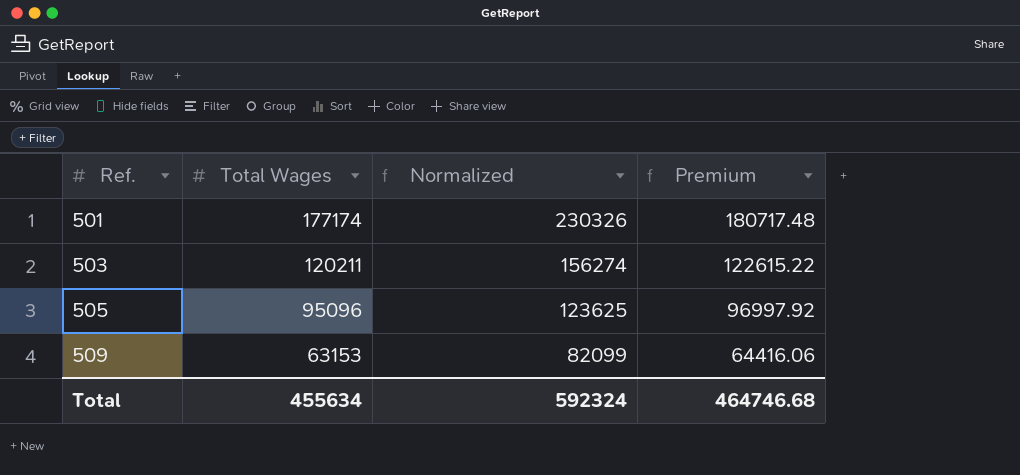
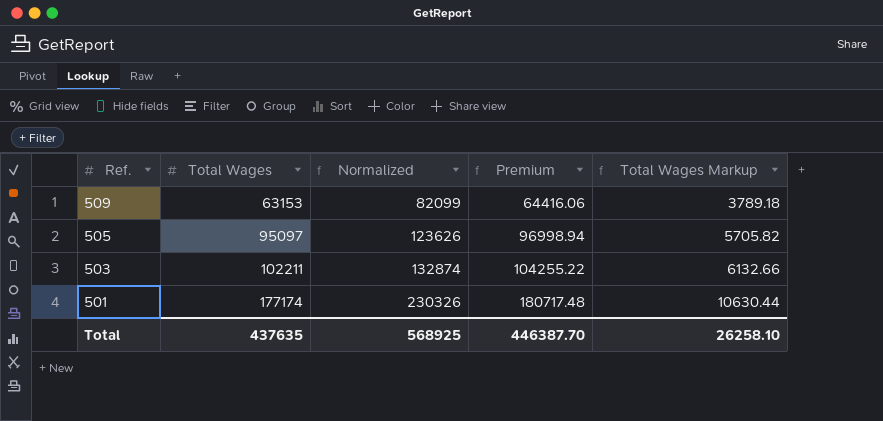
row order: Ref. ascending -> Ref. descending
column Total Wages Markup | formula: none -> [Total Wages] * 0.06
505 | Total Wages: 95096 -> 95097
505 | Normalized: 123625 -> 123626
505 | Premium: 96997.92 -> 96998.94
503 | Total Wages: 120211 -> 102211
503 | Normalized: 156274 -> 132874
503 | Premium: 122615.22 -> 104255.22
Total | Total Wages: 455634 -> 437635
Total | Normalized: 592324 -> 568925
Total | Premium: 464746.68 -> 446387.70

